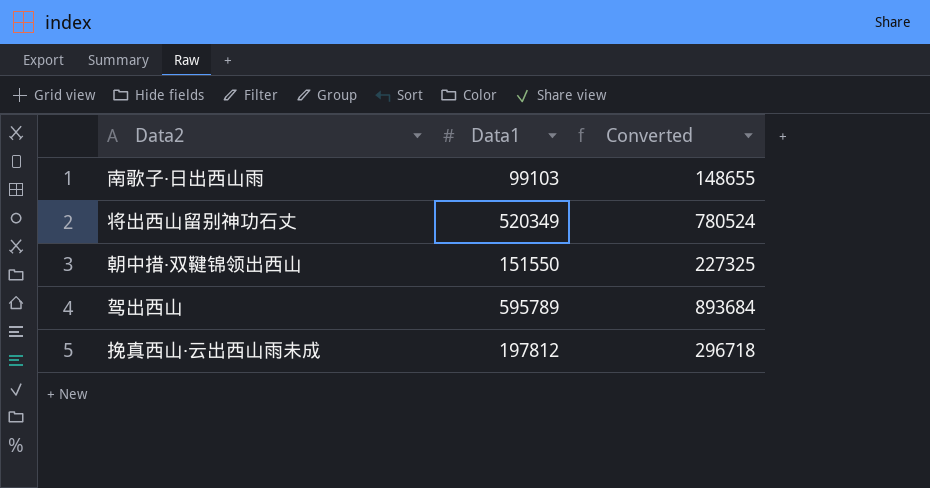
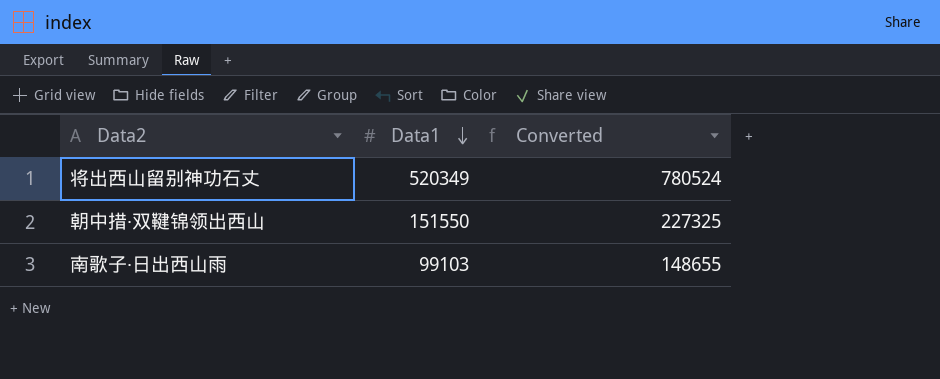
row order: none -> Data1 descending
row 驾出西山: 595789 | 893684 -> none
row 挽真西山·云出西山雨未成: 197812 | 296718 -> none

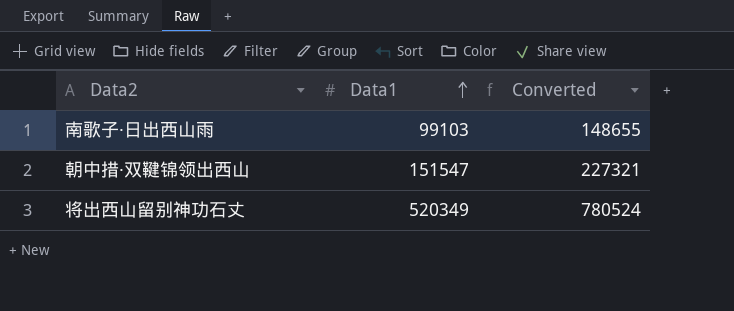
row order: Data1 descending -> Data1 ascending
朝中措·双鞬锦领出西山 | Data1: 151550 -> 151547
朝中措·双鞬锦领出西山 | Converted: 227325 -> 227321

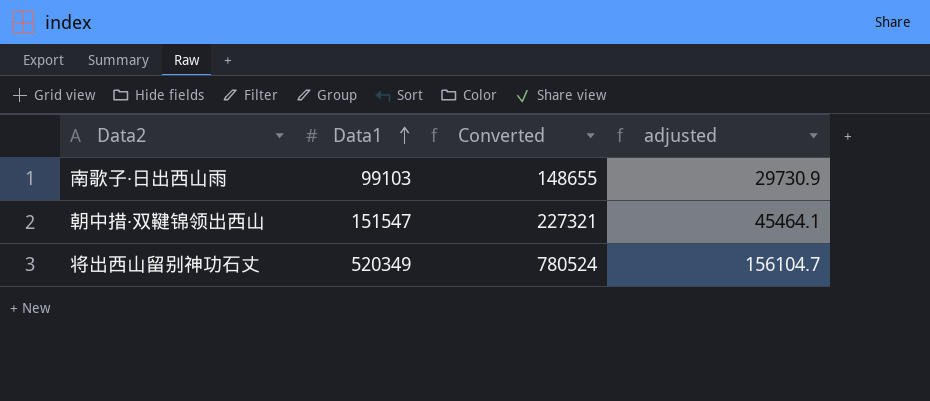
column adjusted | formula: none -> [Data1] * 0.3

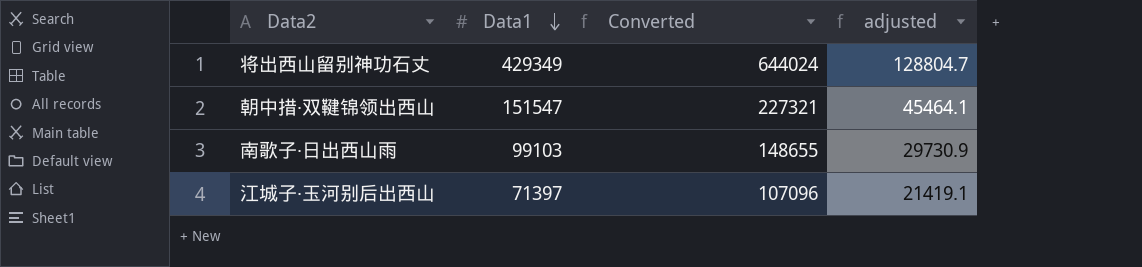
row order: Data1 ascending -> Data1 descending
将出西山留别神功石丈 | Data1: 520349 -> 429349
将出西山留别神功石丈 | Converted: 780524 -> 644024
将出西山留别神功石丈 | adjusted: 156104.7 -> 128804.7
row 江城子·玉河别后出西山: none -> 71397 | 107096 | 21419.1

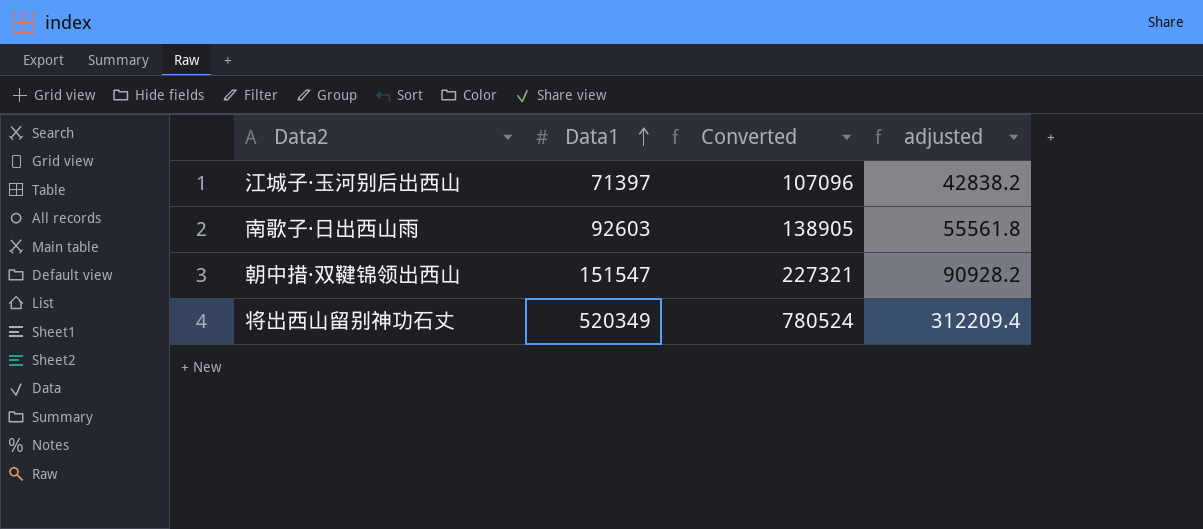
row order: Data1 descending -> Data1 ascending
column adjusted | formula: [Data1] * 0.3 -> [Data1] * 0.6
南歌子·日出西山雨 | Data1: 99103 -> 92603
南歌子·日出西山雨 | Converted: 148655 -> 138905
将出西山留别神功石丈 | Data1: 429349 -> 520349
将出西山留别神功石丈 | Converted: 644024 -> 780524

